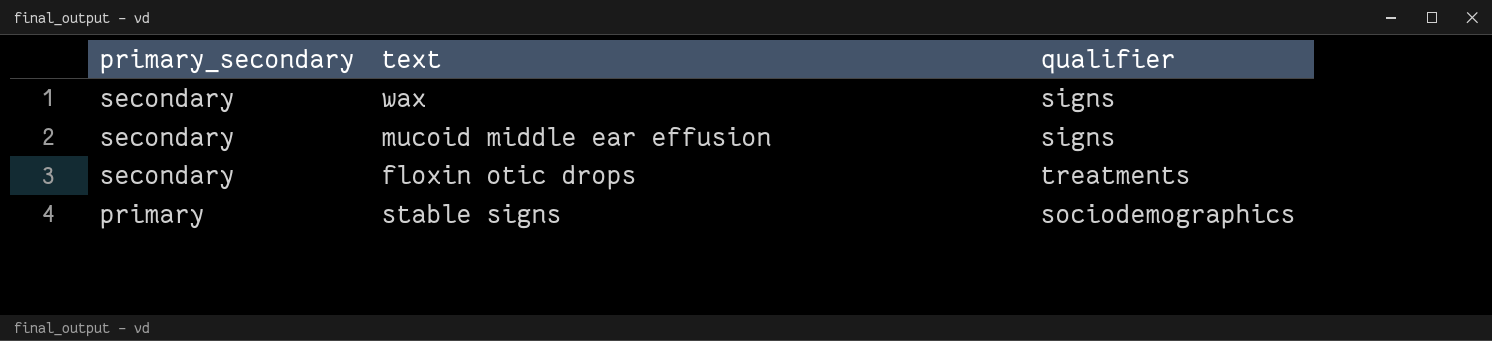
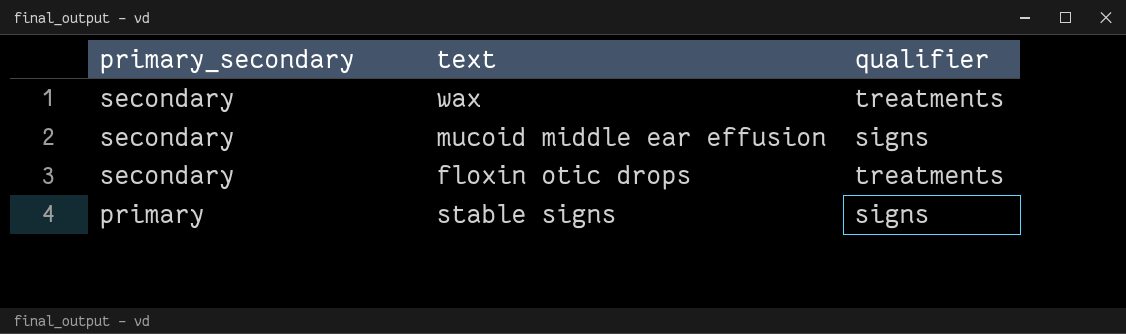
wax | qualifier: signs -> treatments
stable signs | qualifier: sociodemographics -> signs

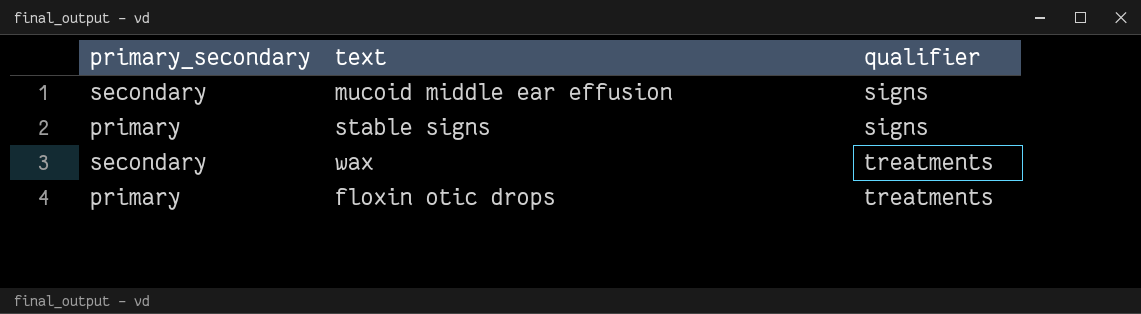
row order: primary_secondary descending -> qualifier ascending
floxin otic drops | primary_secondary: secondary -> primary

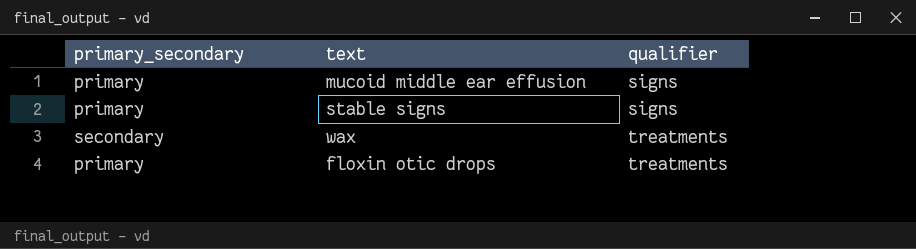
mucoid middle ear effusion | primary_secondary: secondary -> primary

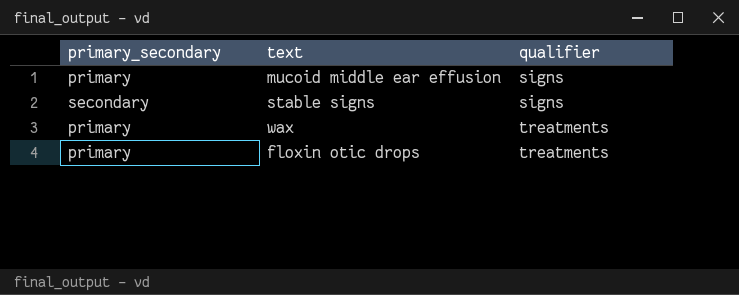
stable signs | primary_secondary: primary -> secondary
wax | primary_secondary: secondary -> primary

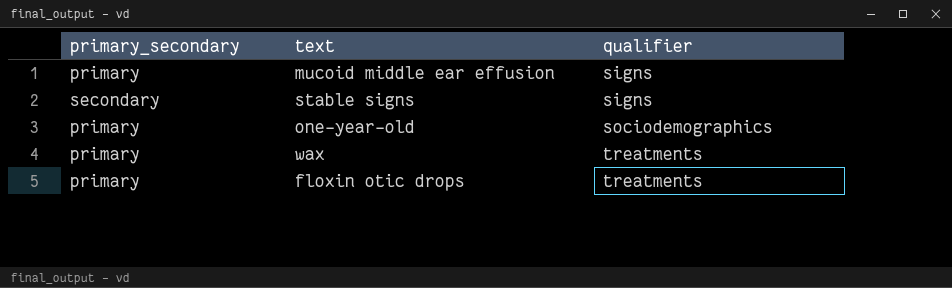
row one-year-old: none -> primary | sociodemographics

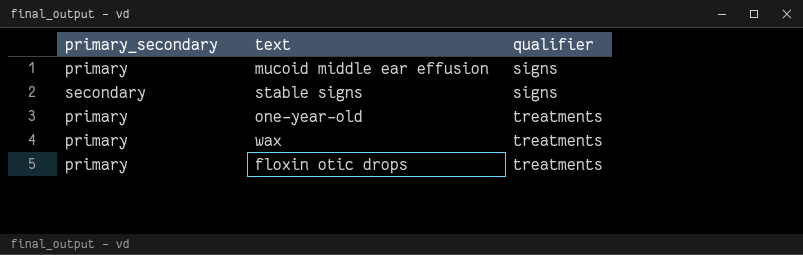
one-year-old | qualifier: sociodemographics -> treatments

